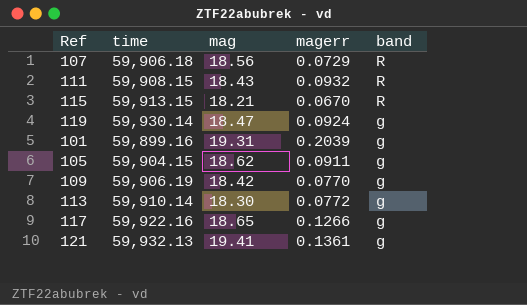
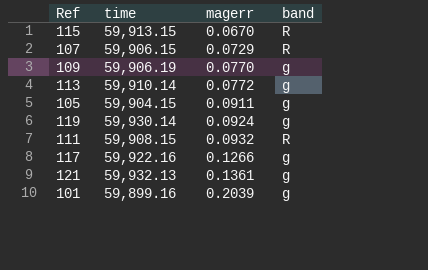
row order: band descending -> magerr ascending
column mag | position: 3 -> none
107 | time: 59,906.18 -> 59,906.15

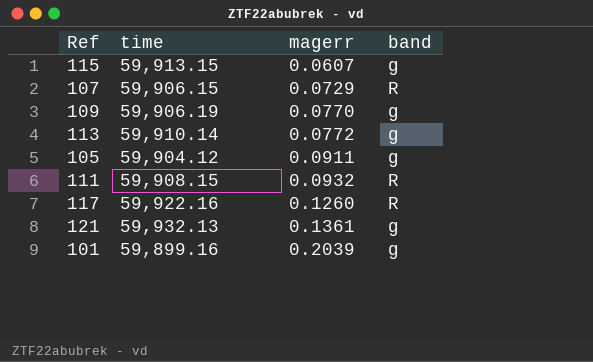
row 119: 59,930.14 | 0.0924 | g -> none
115 | magerr: 0.0670 -> 0.0607
115 | band: R -> g
105 | time: 59,904.15 -> 59,904.12
117 | magerr: 0.1266 -> 0.1260
117 | band: g -> R

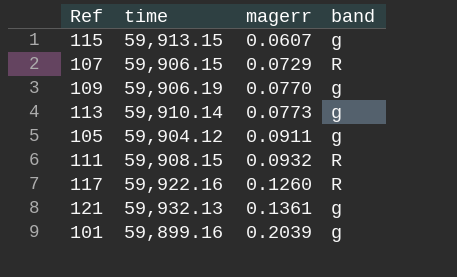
113 | magerr: 0.0772 -> 0.0773

